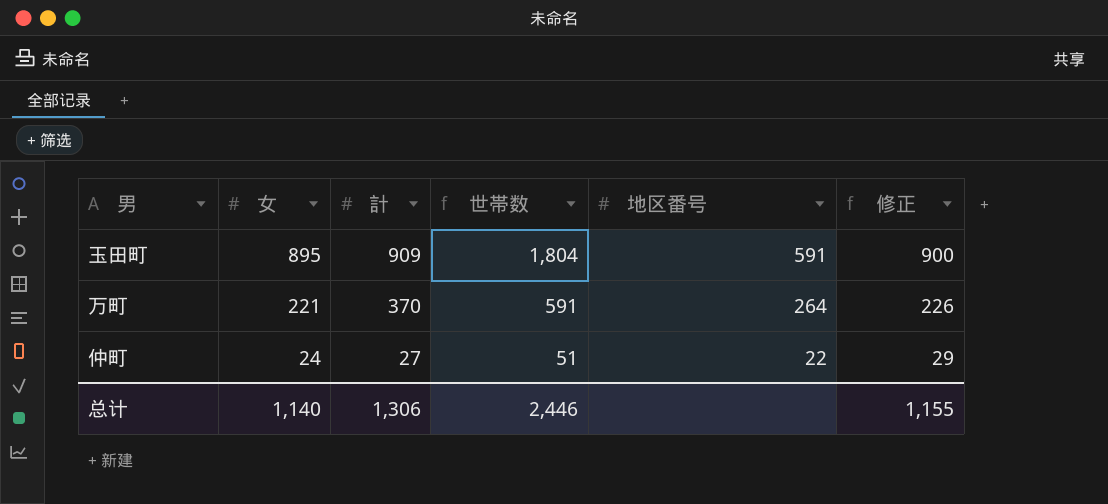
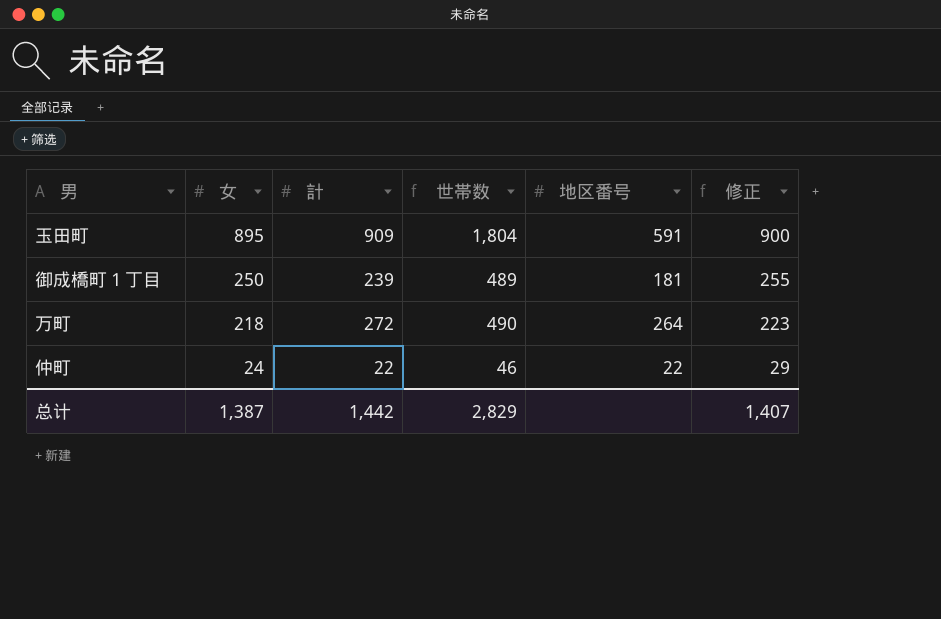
row 御成橋町１丁目: none -> 250 | 239 | 489 | 181 | 255
万町 | 女: 221 -> 218
万町 | 計: 370 -> 272
万町 | 世帯数: 591 -> 490
万町 | 修正: 226 -> 223
仲町 | 計: 27 -> 22
仲町 | 世帯数: 51 -> 46
总计 | 女: 1,140 -> 1,387
总计 | 計: 1,306 -> 1,442
总计 | 世帯数: 2,446 -> 2,829
总计 | 修正: 1,155 -> 1,407

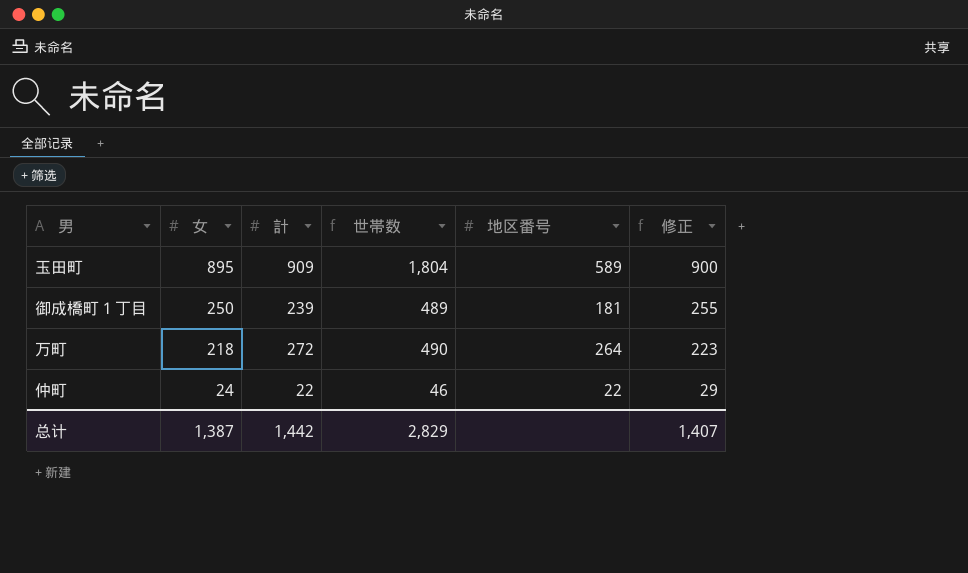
玉田町 | 地区番号: 591 -> 589

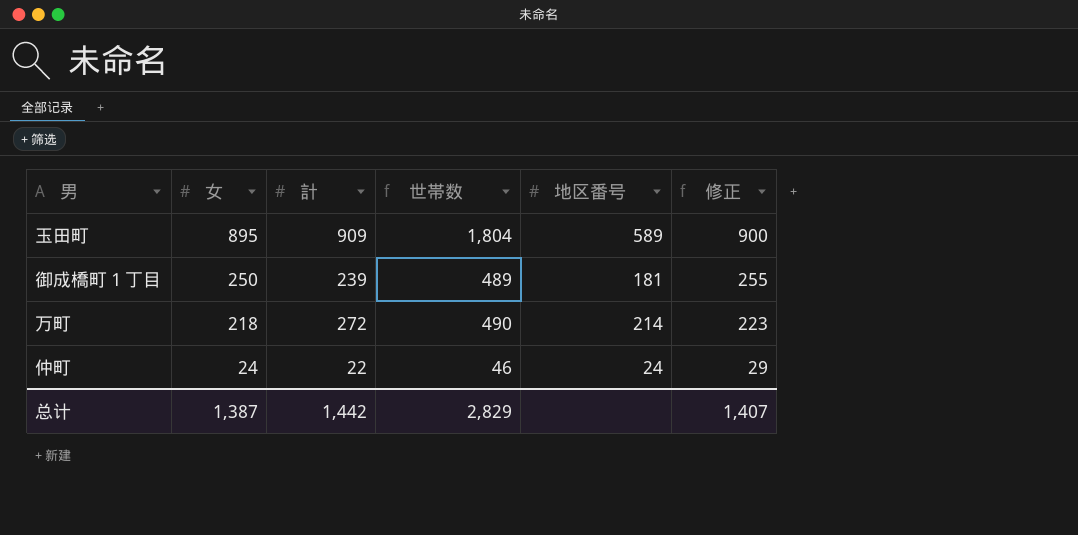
万町 | 地区番号: 264 -> 214
仲町 | 地区番号: 22 -> 24

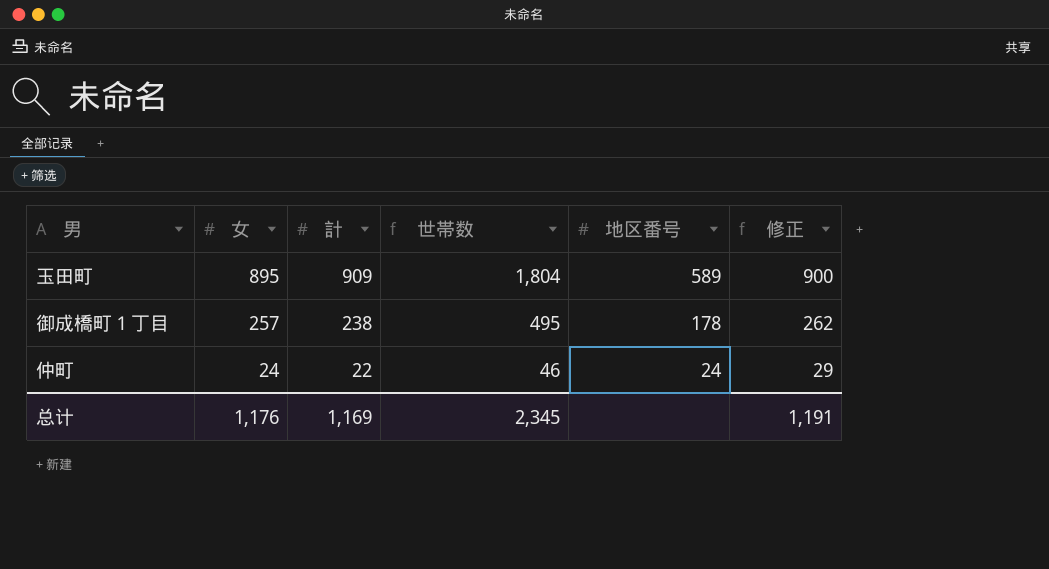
row 万町: 218 | 272 | 490 | 214 | 223 -> none
御成橋町１丁目 | 女: 250 -> 257
御成橋町１丁目 | 計: 239 -> 238
御成橋町１丁目 | 世帯数: 489 -> 495
御成橋町１丁目 | 地区番号: 181 -> 178
御成橋町１丁目 | 修正: 255 -> 262
总计 | 女: 1,387 -> 1,176
总计 | 計: 1,442 -> 1,169
总计 | 世帯数: 2,829 -> 2,345
总计 | 修正: 1,407 -> 1,191

